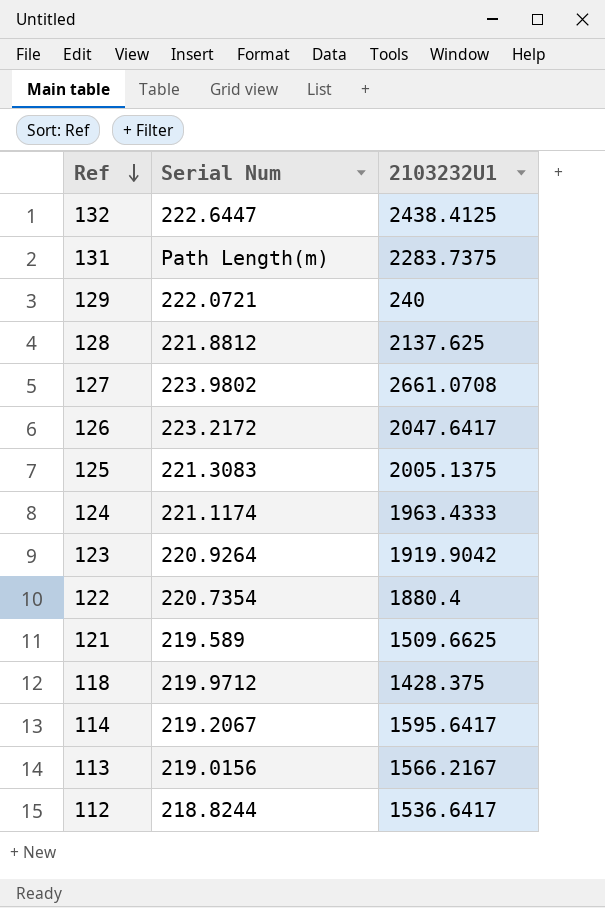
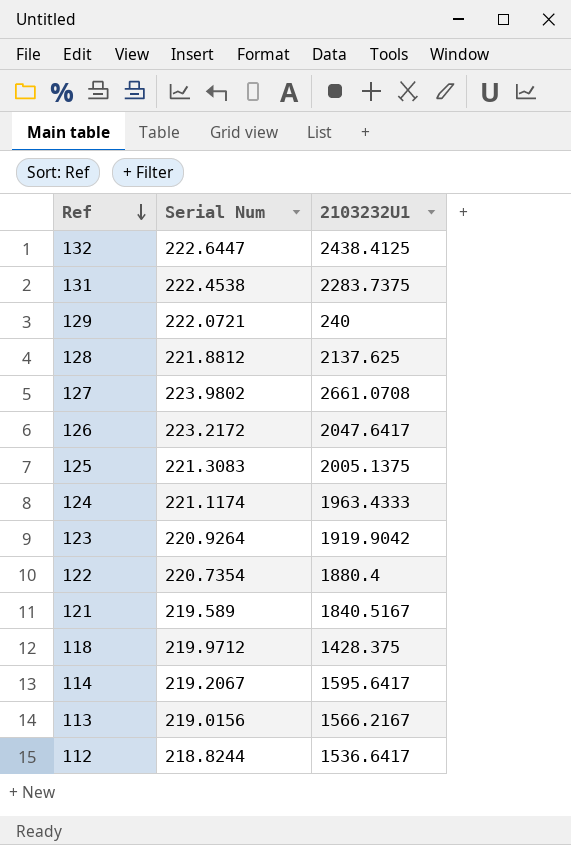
131 | Serial Num: Path Length(m) -> 222.4538
121 | 2103232U1: 1509.6625 -> 1840.5167

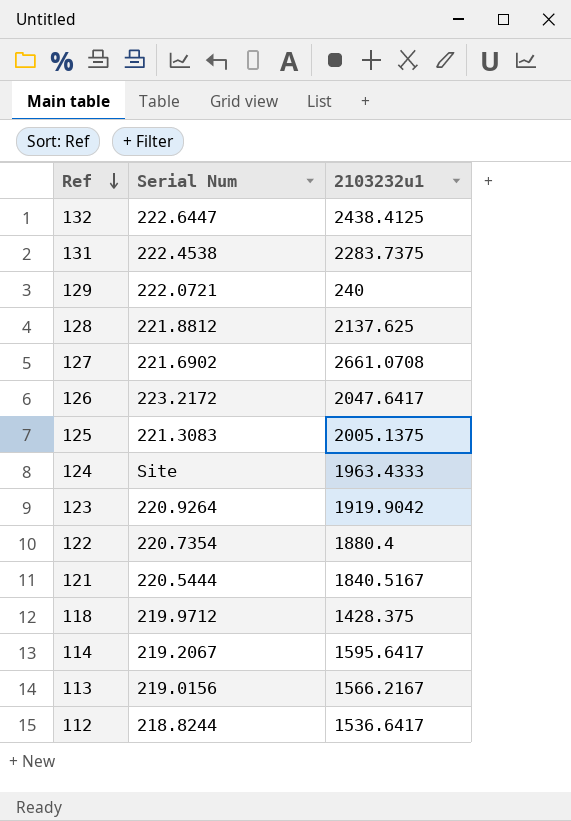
column name: 2103232U1 -> 2103232u1
127 | Serial Num: 223.9802 -> 221.6902
124 | Serial Num: 221.1174 -> Site
121 | Serial Num: 219.589 -> 220.5444

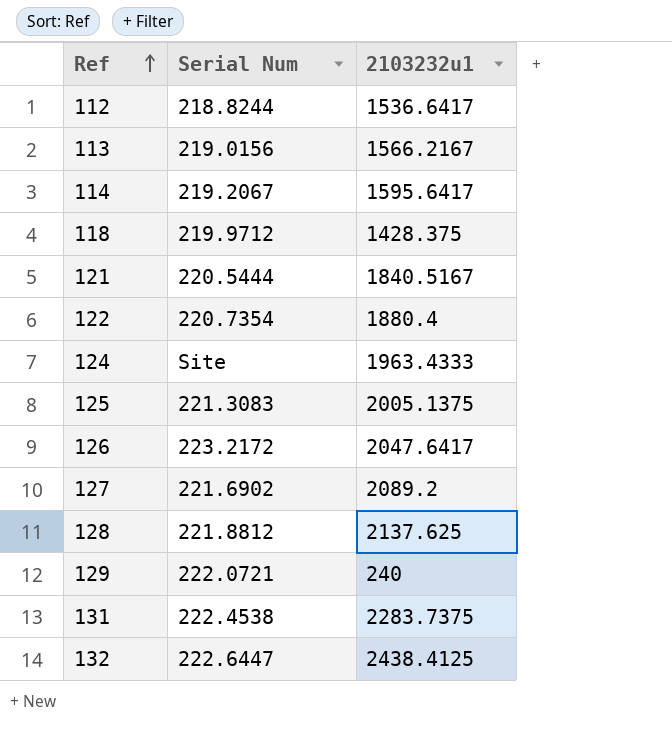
row order: Ref descending -> Ref ascending
row 123: 220.9264 | 1919.9042 -> none
127 | 2103232u1: 2661.0708 -> 2089.2

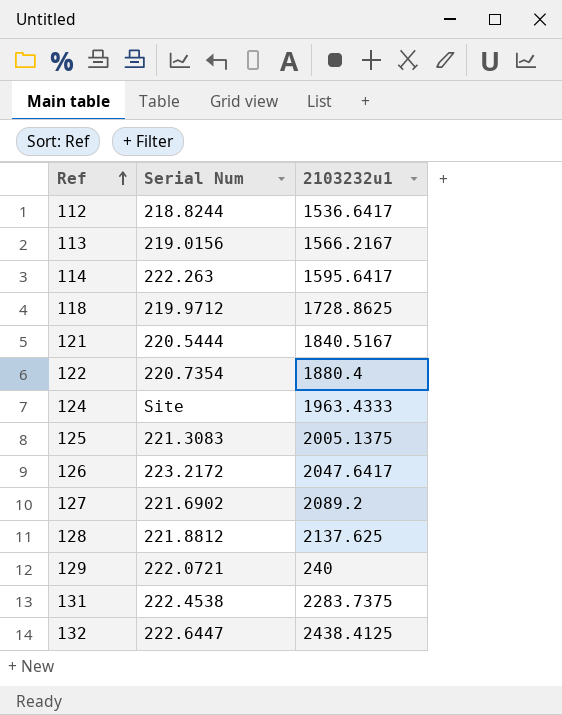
114 | Serial Num: 219.2067 -> 222.263
118 | 2103232u1: 1428.375 -> 1728.8625

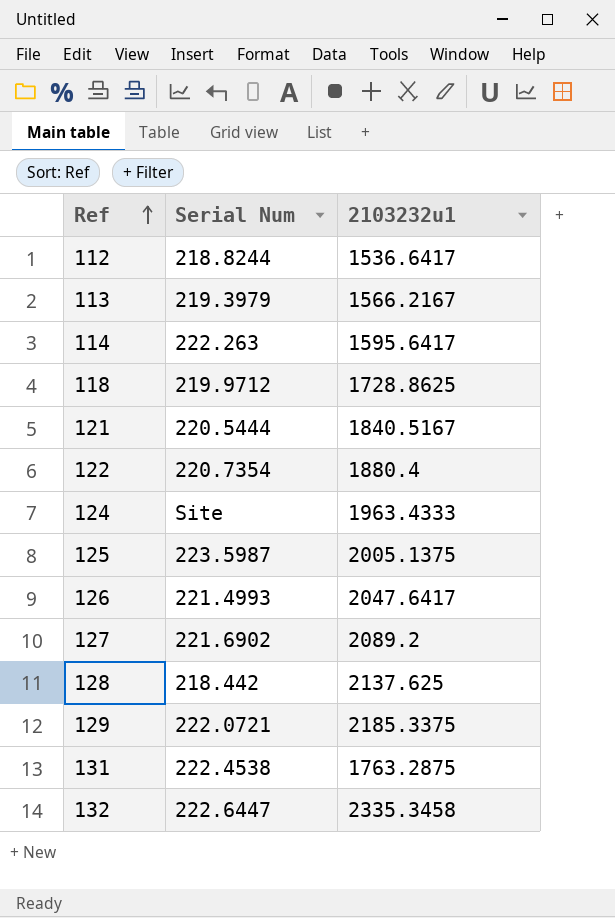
113 | Serial Num: 219.0156 -> 219.3979
125 | Serial Num: 221.3083 -> 223.5987
126 | Serial Num: 223.2172 -> 221.4993
128 | Serial Num: 221.8812 -> 218.442
129 | 2103232u1: 240 -> 2185.3375
131 | 2103232u1: 2283.7375 -> 1763.2875
132 | 2103232u1: 2438.4125 -> 2335.3458

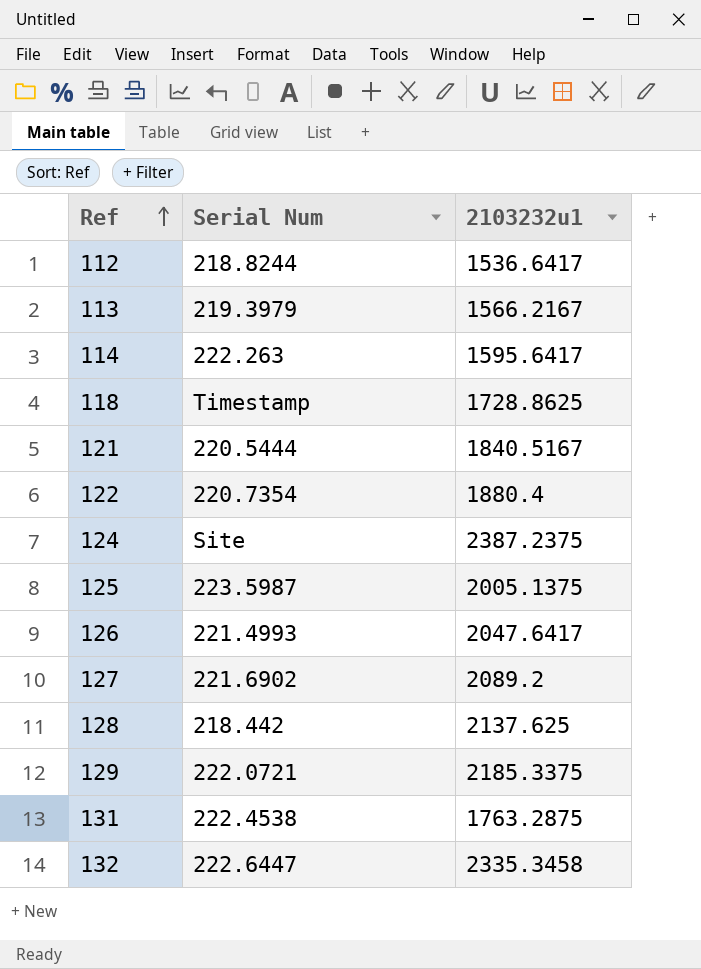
118 | Serial Num: 219.9712 -> Timestamp
124 | 2103232u1: 1963.4333 -> 2387.2375

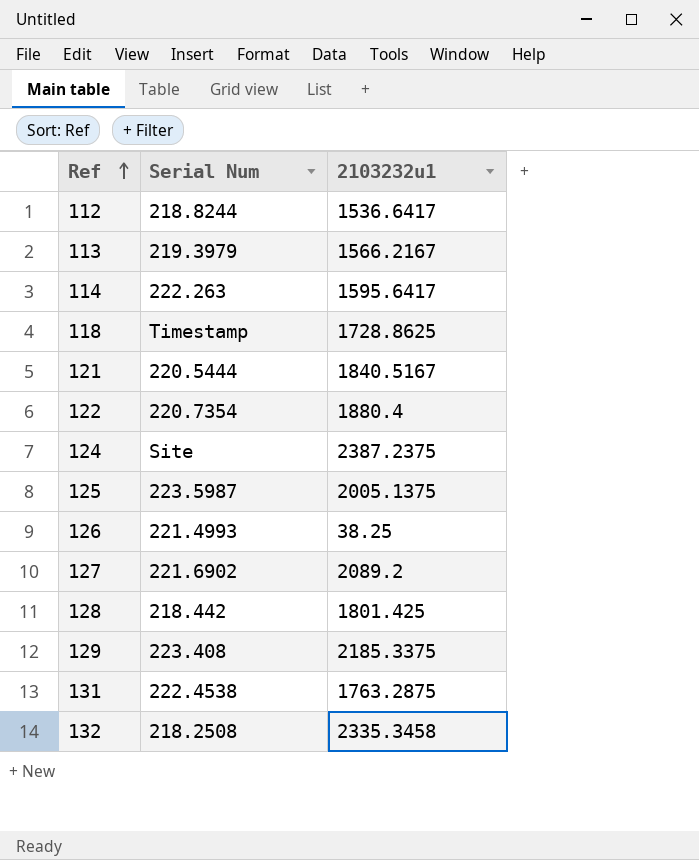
126 | 2103232u1: 2047.6417 -> 38.25
128 | 2103232u1: 2137.625 -> 1801.425
129 | Serial Num: 222.0721 -> 223.408
132 | Serial Num: 222.6447 -> 218.2508

